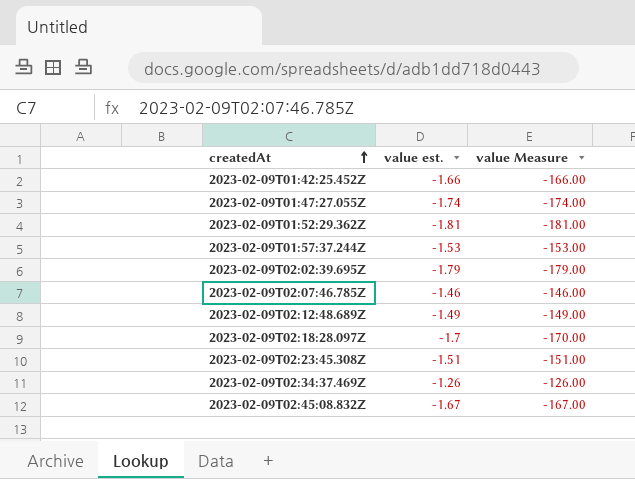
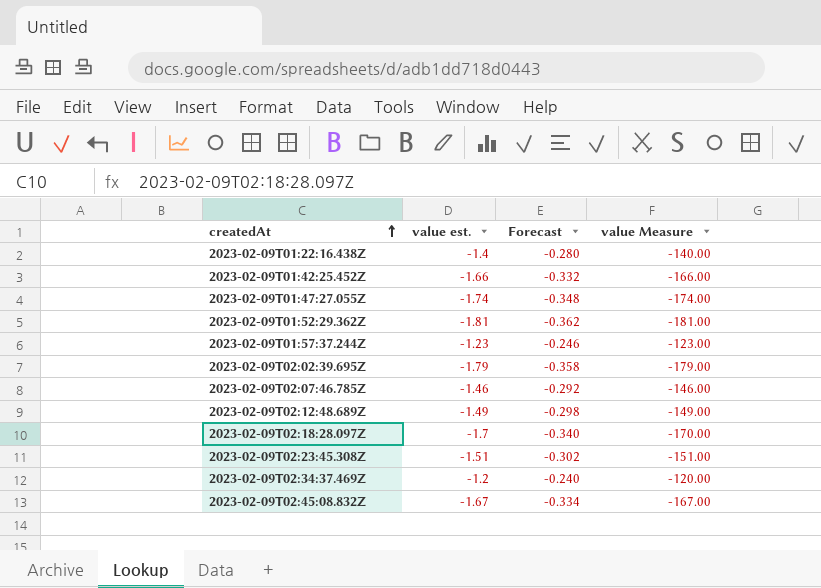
column Forecast | formula: none -> [value est.] * 0.2
row 2023-02-09T01:22:16.438Z: none -> -1.4 | -0.280 | -140.00
2023-02-09T01:57:37.244Z | value est.: -1.53 -> -1.23
2023-02-09T01:57:37.244Z | value Measure: -153.00 -> -123.00
2023-02-09T02:34:37.469Z | value est.: -1.26 -> -1.2
2023-02-09T02:34:37.469Z | value Measure: -126.00 -> -120.00

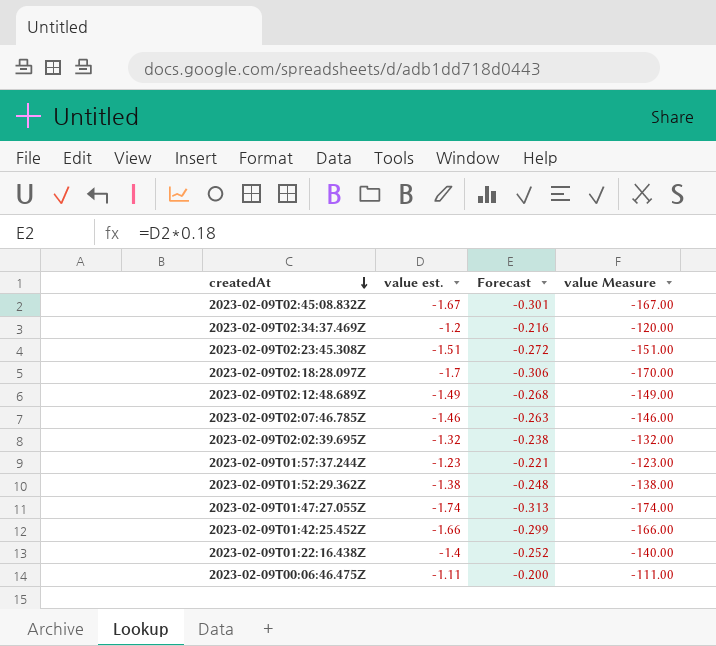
row order: createdAt ascending -> createdAt descending
column Forecast | formula: [value est.] * 0.2 -> [value est.] * 0.18
2023-02-09T02:02:39.695Z | value est.: -1.79 -> -1.32
2023-02-09T02:02:39.695Z | value Measure: -179.00 -> -132.00
2023-02-09T01:52:29.362Z | value est.: -1.81 -> -1.38
2023-02-09T01:52:29.362Z | value Measure: -181.00 -> -138.00
row 2023-02-09T00:06:46.475Z: none -> -1.11 | -0.200 | -111.00

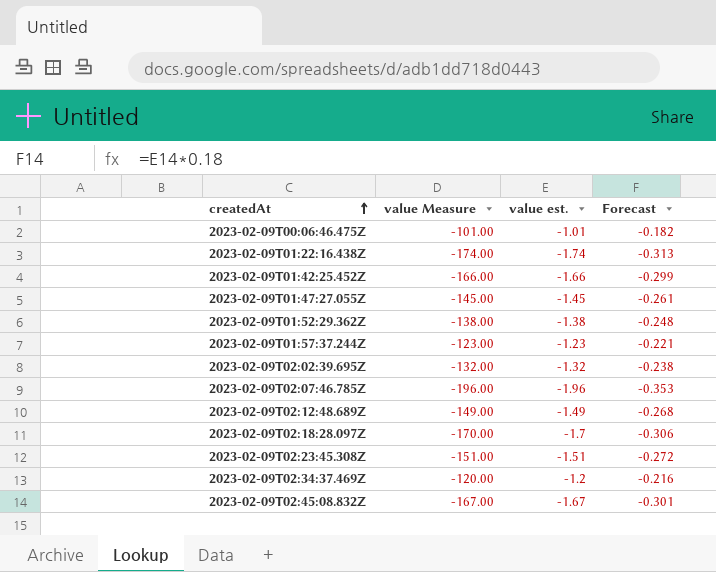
row order: createdAt descending -> createdAt ascending
column value Measure | position: 4 -> 2
2023-02-09T00:06:46.475Z | value Measure: -111.00 -> -101.00
2023-02-09T00:06:46.475Z | value est.: -1.11 -> -1.01
2023-02-09T00:06:46.475Z | Forecast: -0.200 -> -0.182
2023-02-09T01:22:16.438Z | value Measure: -140.00 -> -174.00
2023-02-09T01:22:16.438Z | value est.: -1.4 -> -1.74
2023-02-09T01:22:16.438Z | Forecast: -0.252 -> -0.313
2023-02-09T01:47:27.055Z | value Measure: -174.00 -> -145.00
2023-02-09T01:47:27.055Z | value est.: -1.74 -> -1.45
2023-02-09T01:47:27.055Z | Forecast: -0.313 -> -0.261
2023-02-09T02:07:46.785Z | value Measure: -146.00 -> -196.00
2023-02-09T02:07:46.785Z | value est.: -1.46 -> -1.96
2023-02-09T02:07:46.785Z | Forecast: -0.263 -> -0.353

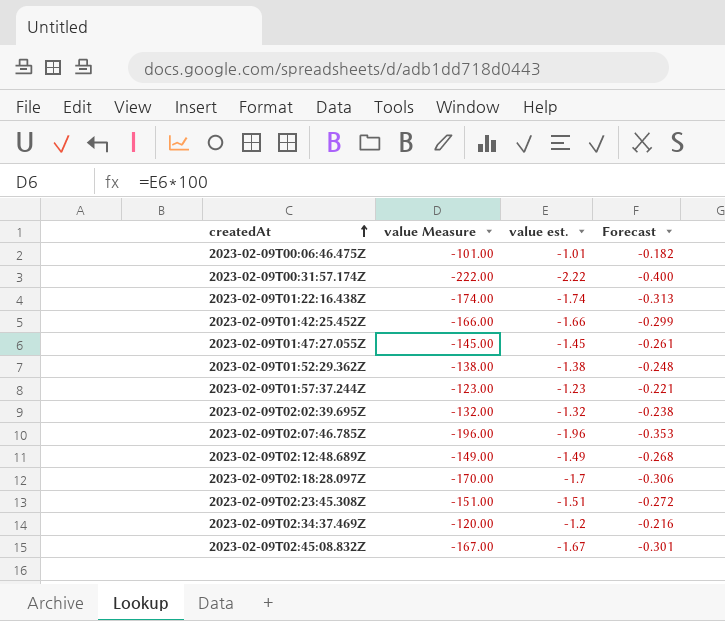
row 2023-02-09T00:31:57.174Z: none -> -222.00 | -2.22 | -0.400

